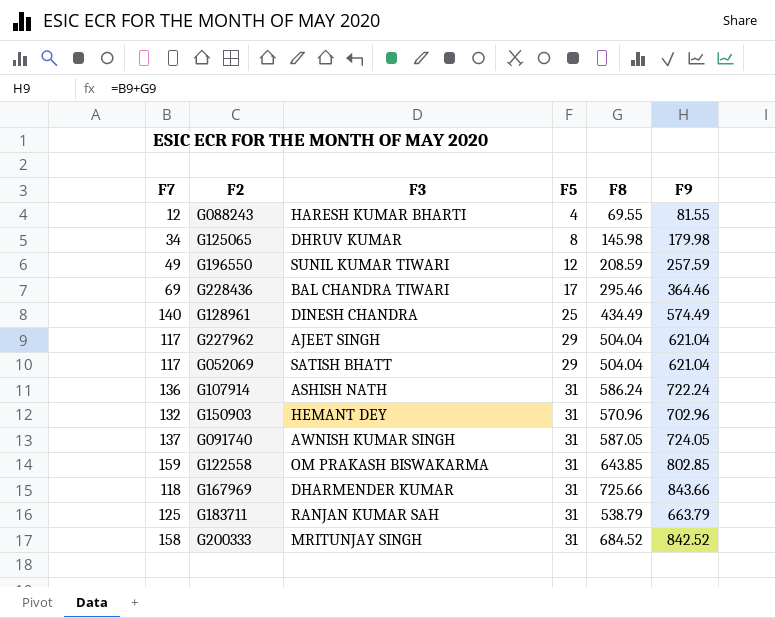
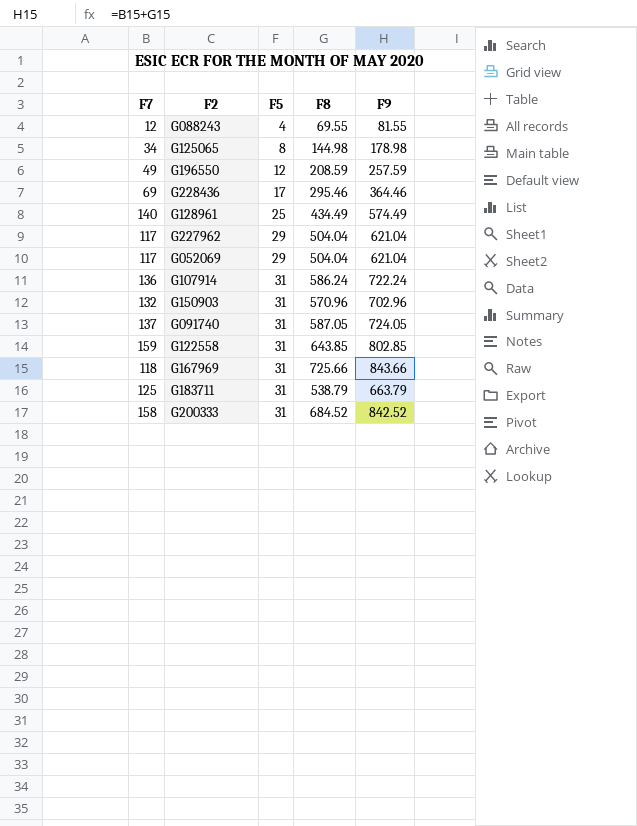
column F3 | position: 3 -> none
G125065 | F8: 145.98 -> 144.98
G125065 | F9: 179.98 -> 178.98

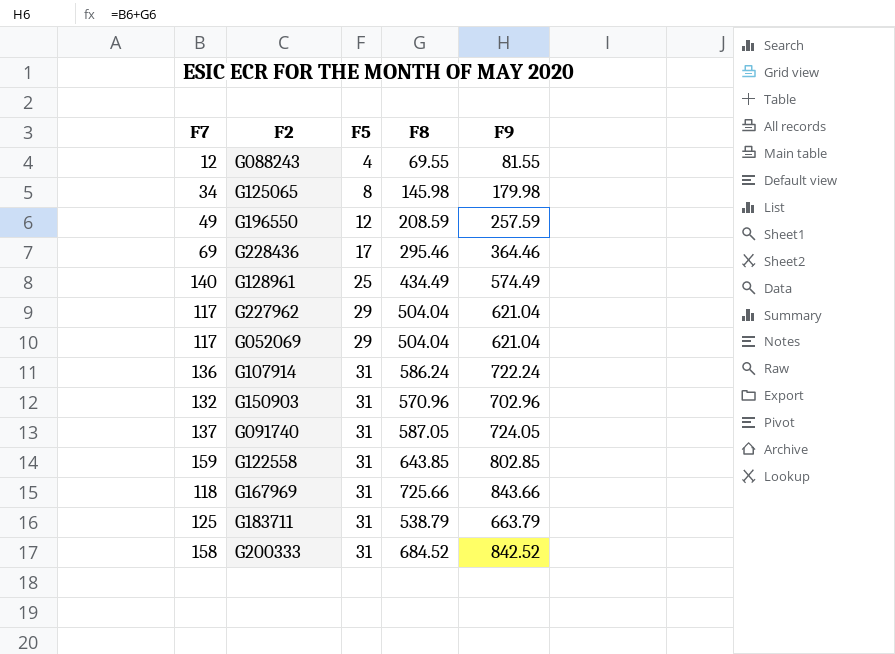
G125065 | F8: 144.98 -> 145.98
G125065 | F9: 178.98 -> 179.98

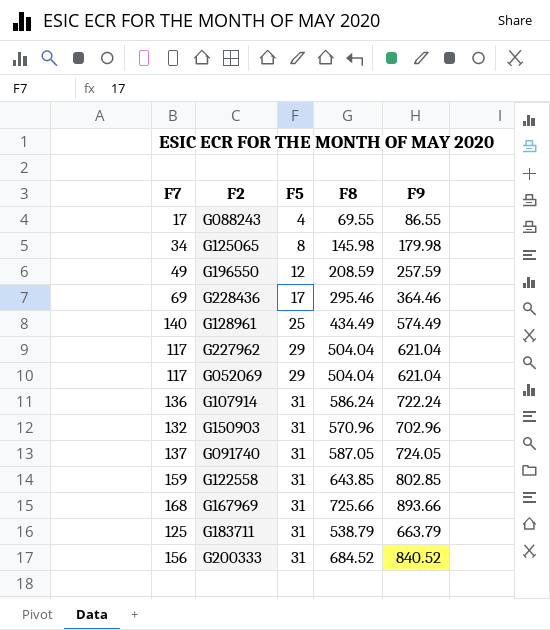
G088243 | F7: 12 -> 17
G088243 | F9: 81.55 -> 86.55
G167969 | F7: 118 -> 168
G167969 | F9: 843.66 -> 893.66
G200333 | F7: 158 -> 156
G200333 | F9: 842.52 -> 840.52

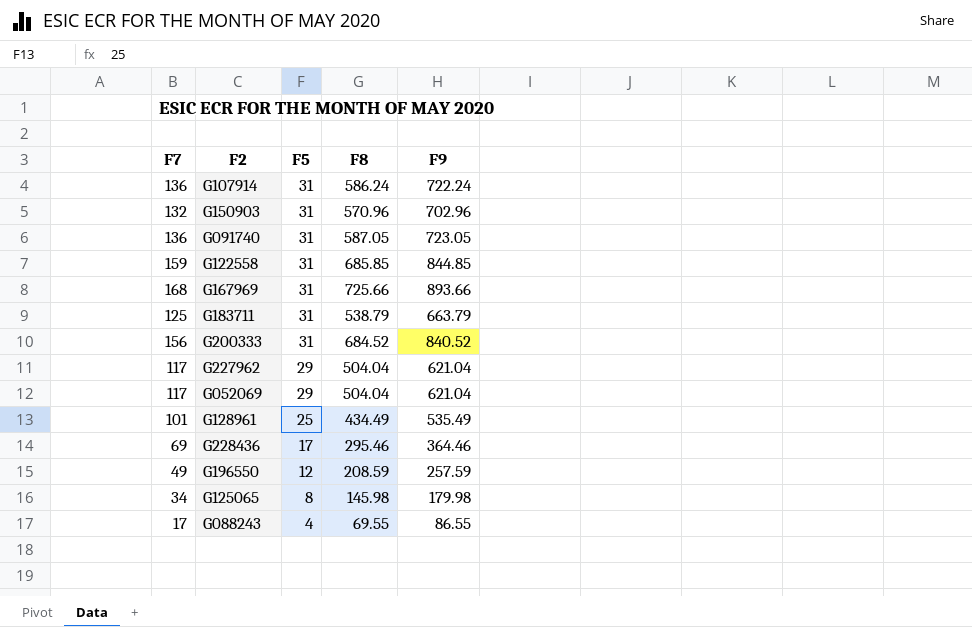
row order: F5 ascending -> F5 descending
G091740 | F7: 137 -> 136
G091740 | F9: 724.05 -> 723.05
G122558 | F8: 643.85 -> 685.85
G122558 | F9: 802.85 -> 844.85
G128961 | F7: 140 -> 101
G128961 | F9: 574.49 -> 535.49

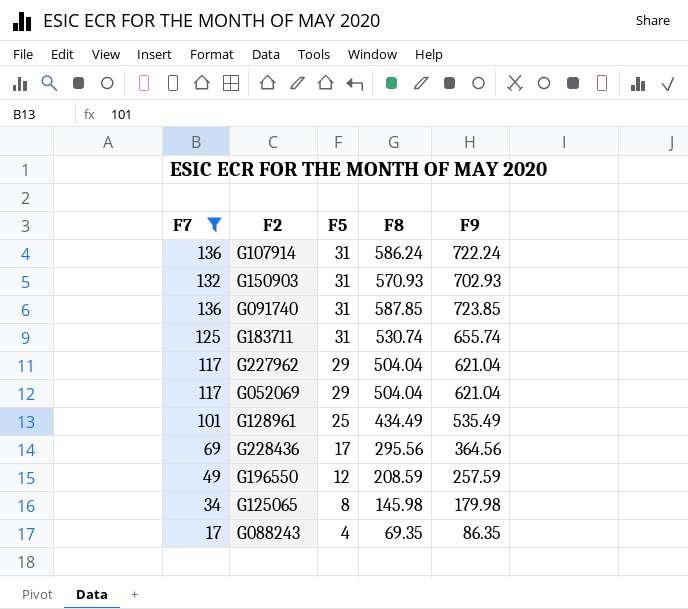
filter: none -> F7 <= 136
G150903 | F8: 570.96 -> 570.93
G150903 | F9: 702.96 -> 702.93
G091740 | F8: 587.05 -> 587.85
G091740 | F9: 723.05 -> 723.85
G183711 | F8: 538.79 -> 530.74
G183711 | F9: 663.79 -> 655.74
G228436 | F8: 295.46 -> 295.56
G228436 | F9: 364.46 -> 364.56
G088243 | F8: 69.55 -> 69.35
G088243 | F9: 86.55 -> 86.35

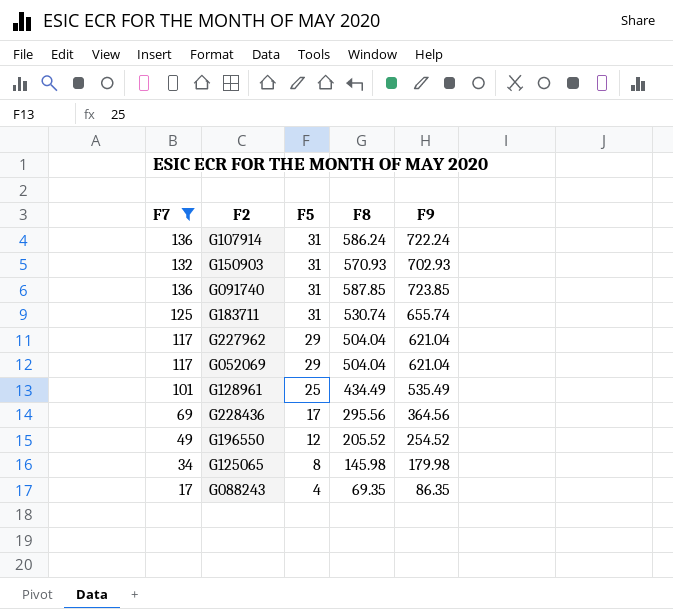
G196550 | F8: 208.59 -> 205.52
G196550 | F9: 257.59 -> 254.52

